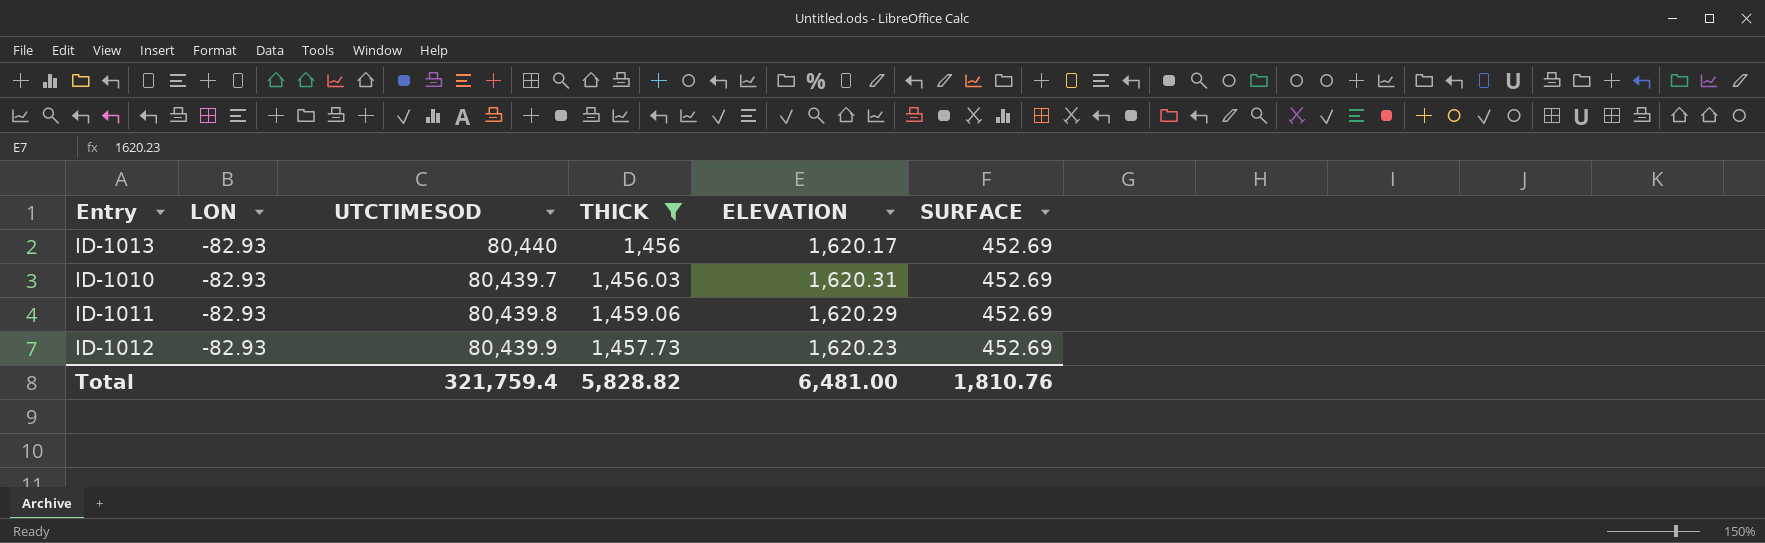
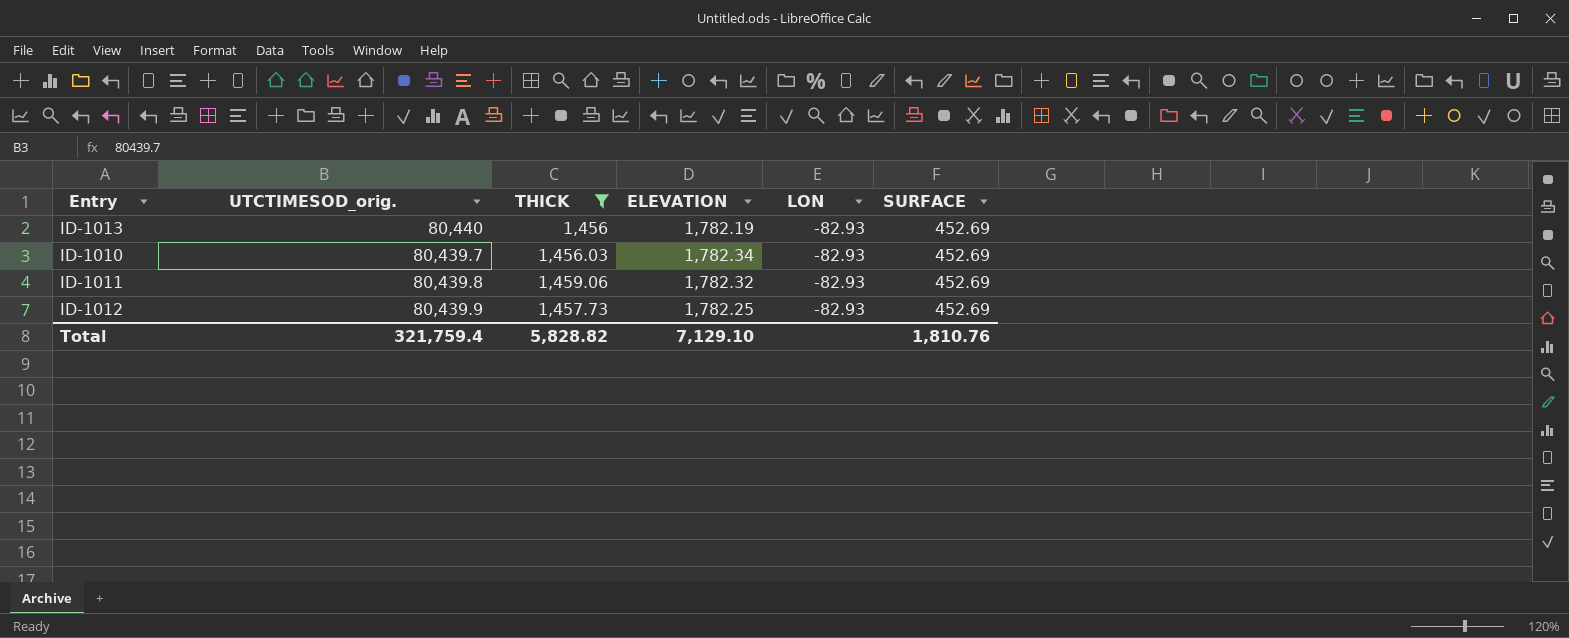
column name: UTCTIMESOD -> UTCTIMESOD_orig.
column LON | position: 2 -> 5
ID-1013 | ELEVATION: 1,620.17 -> 1,782.19
ID-1010 | ELEVATION: 1,620.31 -> 1,782.34
ID-1011 | ELEVATION: 1,620.29 -> 1,782.32
ID-1012 | ELEVATION: 1,620.23 -> 1,782.25
Total | ELEVATION: 6,481.00 -> 7,129.10

